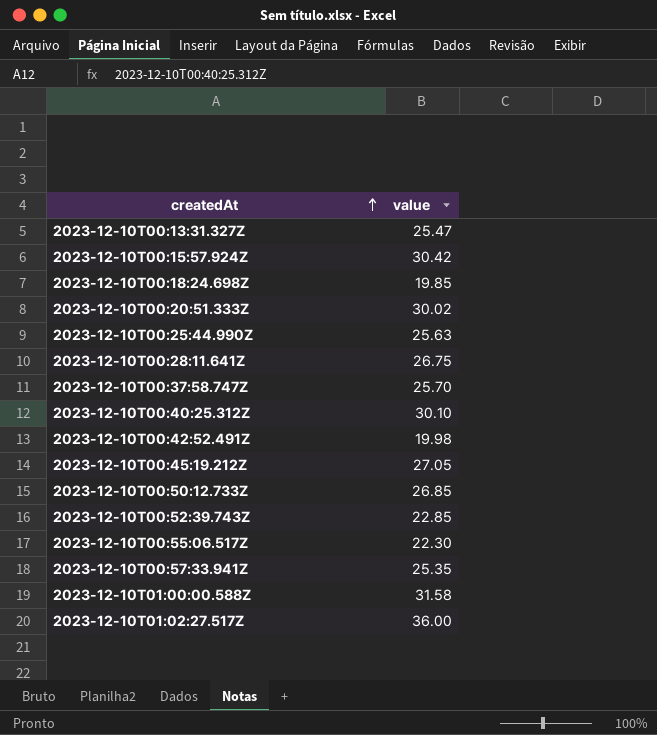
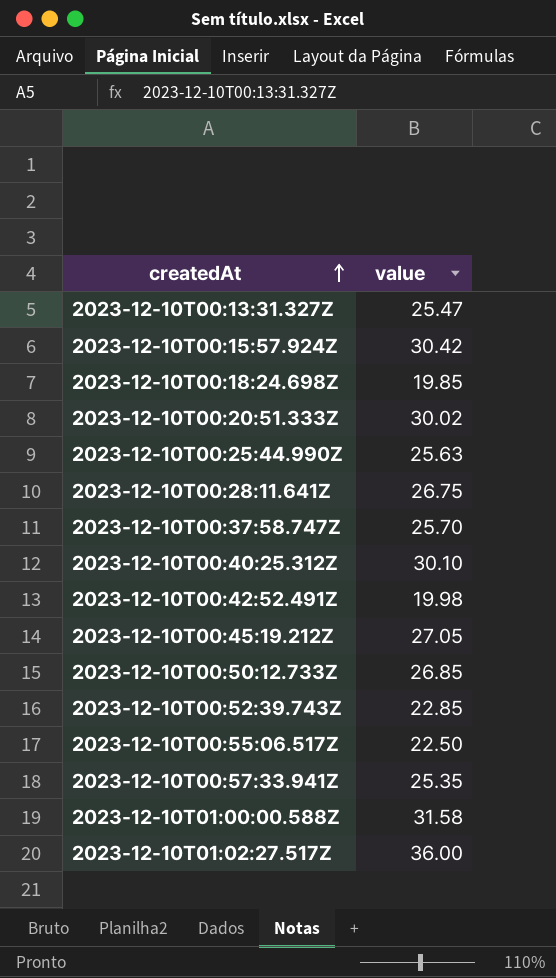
2023-12-10T00:55:06.517Z | value: 22.30 -> 22.50

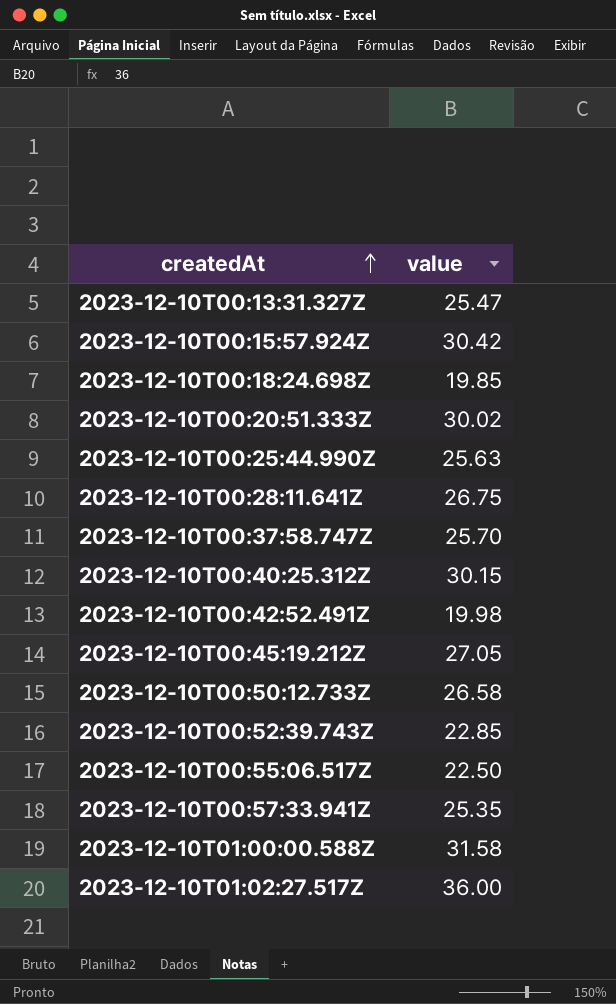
2023-12-10T00:40:25.312Z | value: 30.10 -> 30.15
2023-12-10T00:50:12.733Z | value: 26.85 -> 26.58

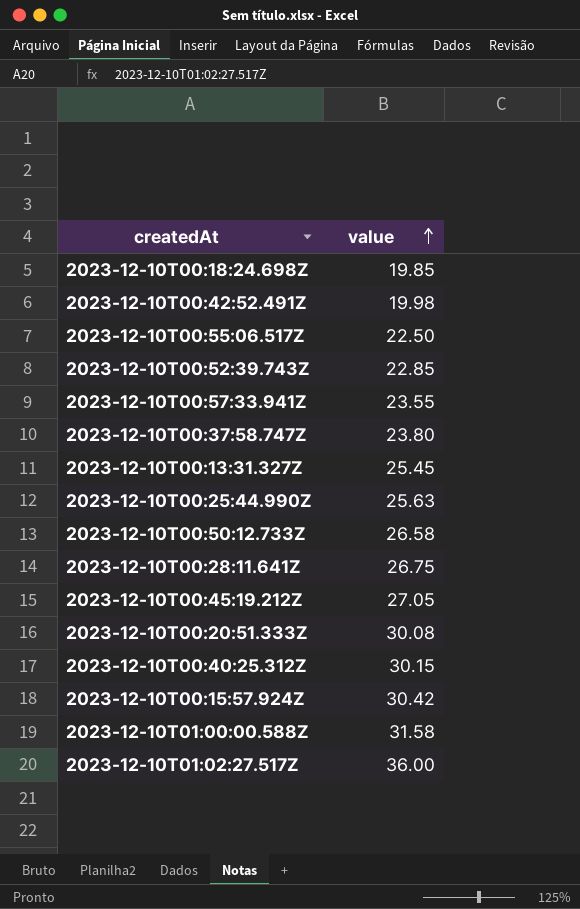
row order: createdAt ascending -> value ascending
2023-12-10T00:57:33.941Z | value: 25.35 -> 23.55
2023-12-10T00:37:58.747Z | value: 25.70 -> 23.80
2023-12-10T00:13:31.327Z | value: 25.47 -> 25.45
2023-12-10T00:20:51.333Z | value: 30.02 -> 30.08

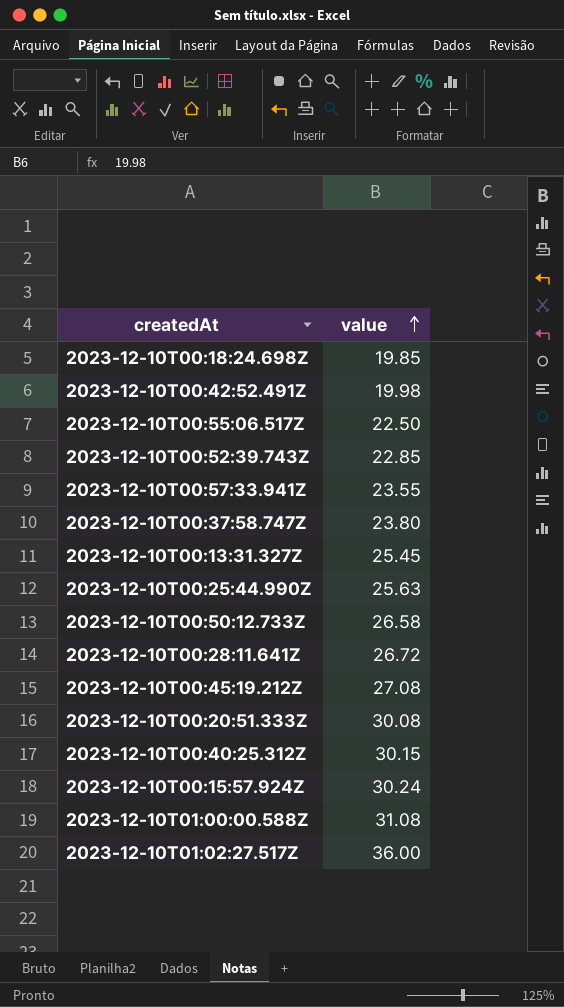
2023-12-10T00:28:11.641Z | value: 26.75 -> 26.72
2023-12-10T00:45:19.212Z | value: 27.05 -> 27.08
2023-12-10T00:15:57.924Z | value: 30.42 -> 30.24
2023-12-10T01:00:00.588Z | value: 31.58 -> 31.08

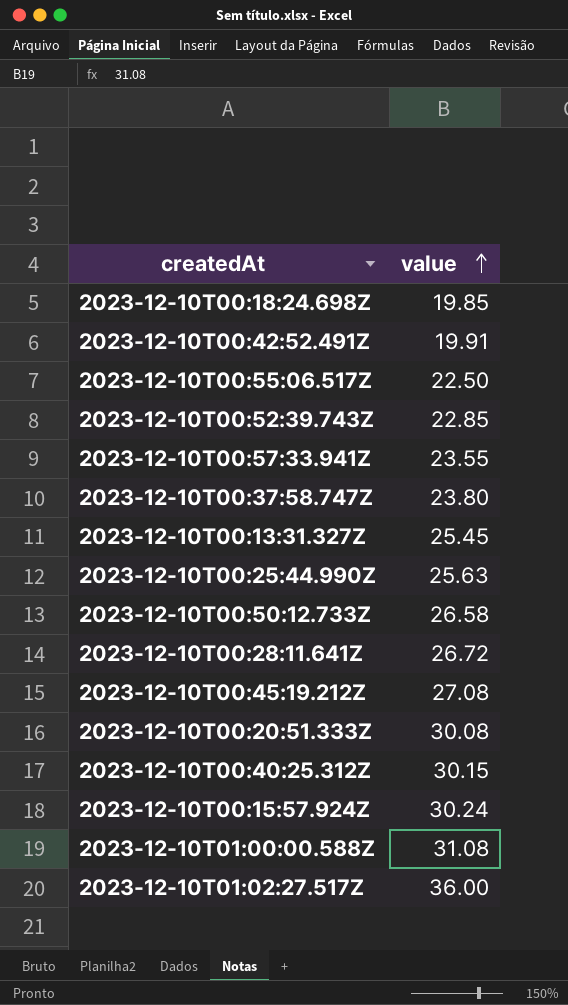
2023-12-10T00:42:52.491Z | value: 19.98 -> 19.91

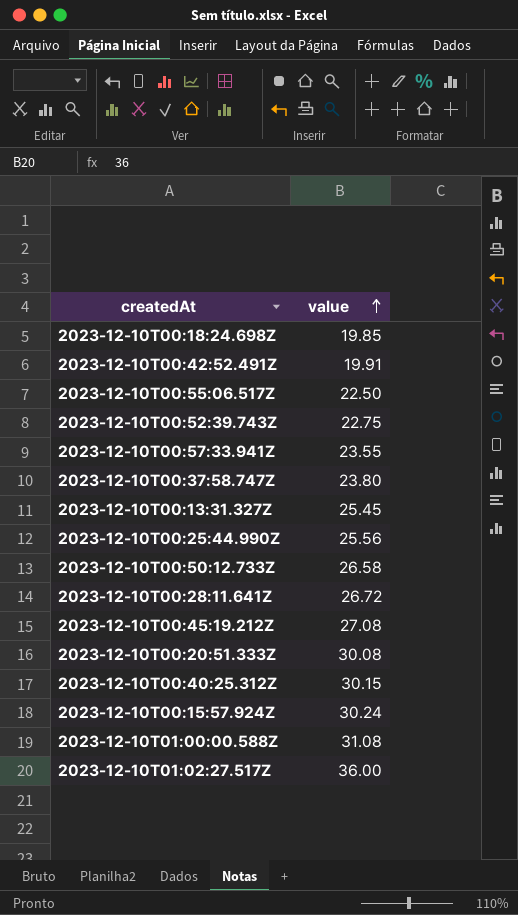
2023-12-10T00:52:39.743Z | value: 22.85 -> 22.75
2023-12-10T00:25:44.990Z | value: 25.63 -> 25.56

